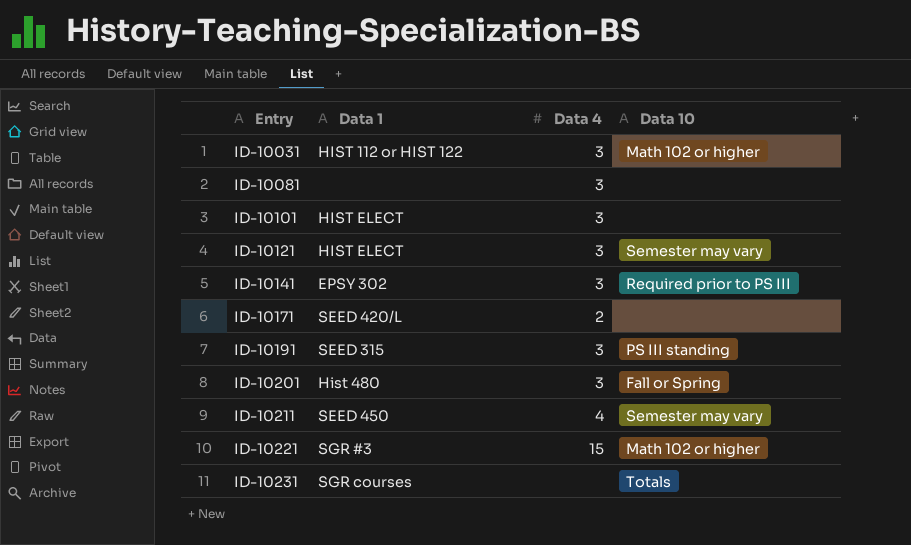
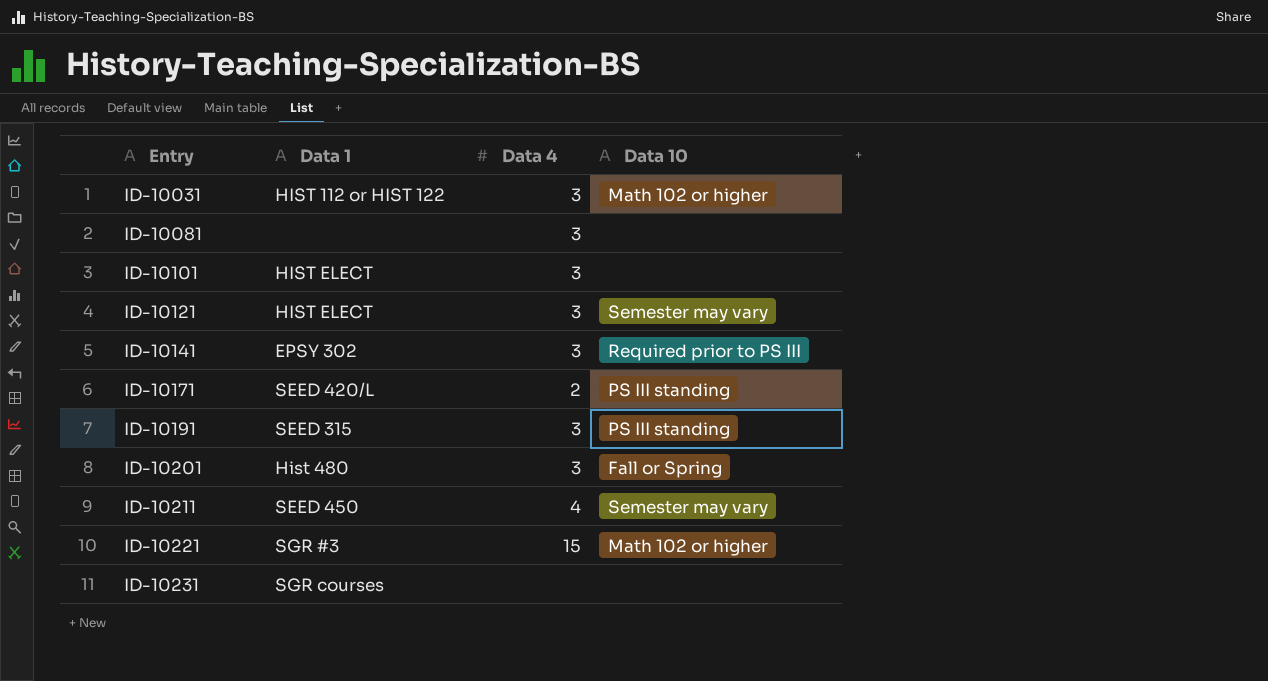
ID-10171 | Data 10: none -> PS III standing
ID-10231 | Data 10: Totals -> none

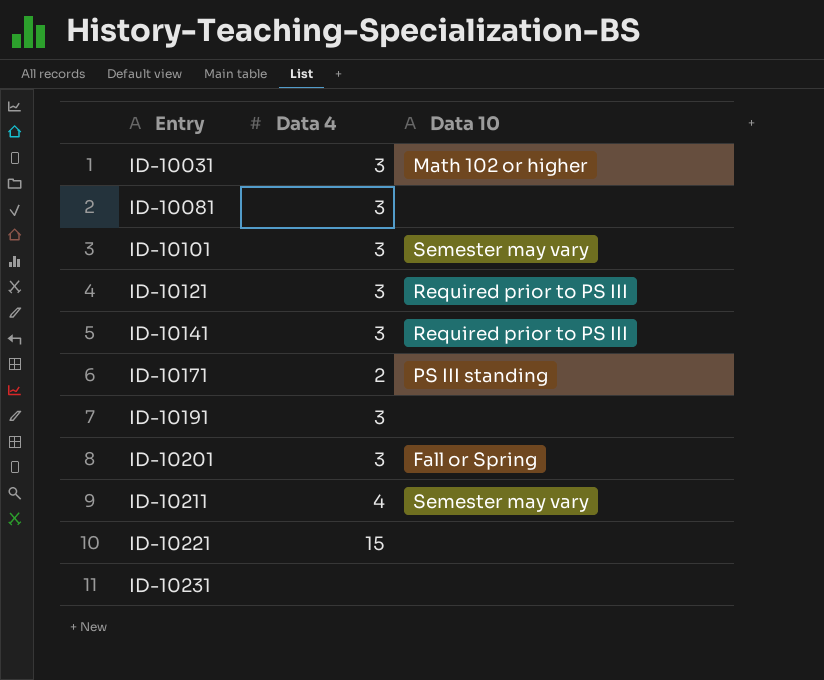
column Data 1 | position: 2 -> none
ID-10101 | Data 10: none -> Semester may vary
ID-10121 | Data 10: Semester may vary -> Required prior to PS III
ID-10191 | Data 10: PS III standing -> none
ID-10221 | Data 10: Math 102 or higher -> none

